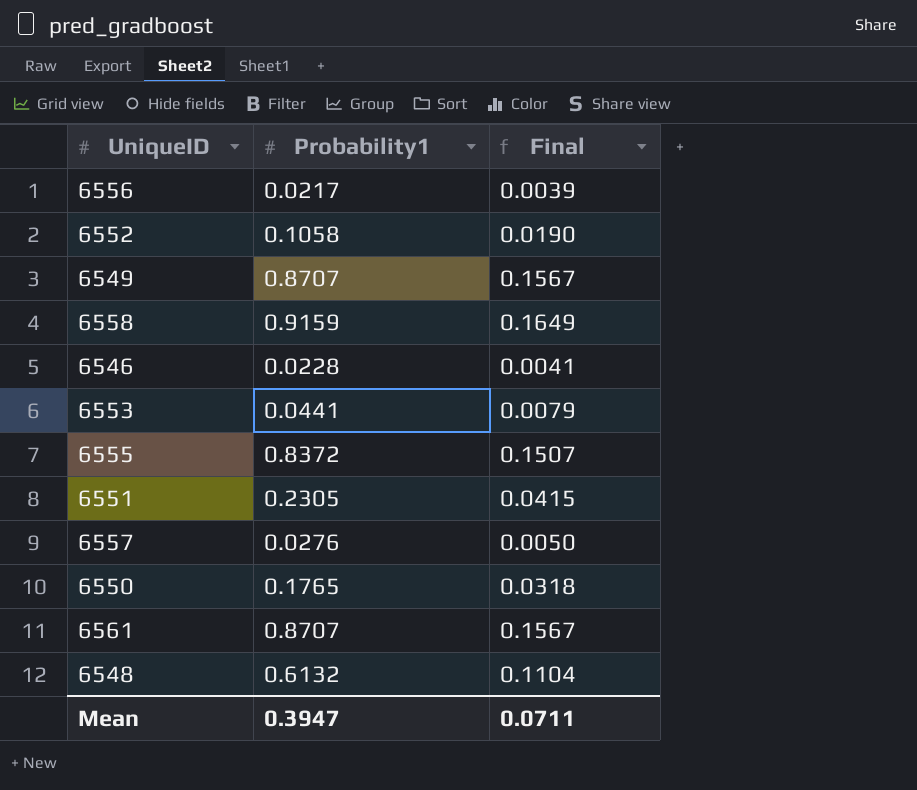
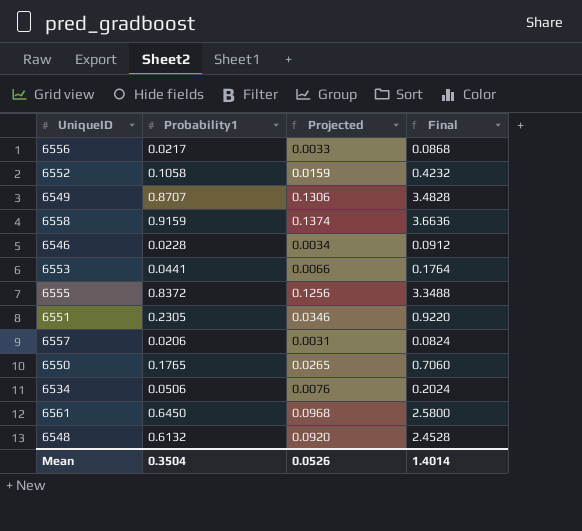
column Projected | formula: none -> [Probability1] * 0.15
column Final | formula: [Probability1] * 0.18 -> [Probability1] * 4
6557 | Probability1: 0.0276 -> 0.0206
row 6534: none -> 0.0506 | 0.0076 | 0.2024
6561 | Probability1: 0.8707 -> 0.6450
Mean | Probability1: 0.3947 -> 0.3504
Mean | Final: 0.0711 -> 1.4014

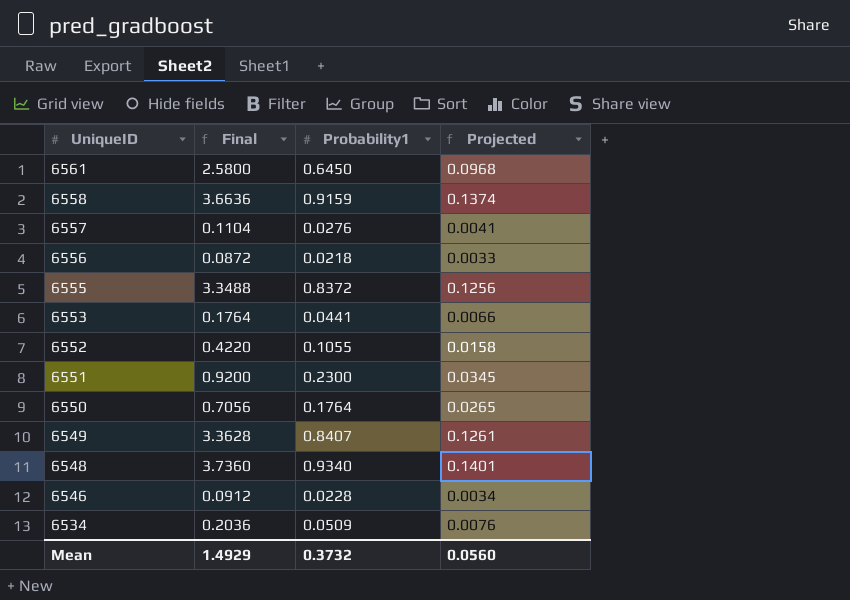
row order: none -> UniqueID descending
column Final | position: 4 -> 2
6557 | Final: 0.0824 -> 0.1104
6557 | Probability1: 0.0206 -> 0.0276
6557 | Projected: 0.0031 -> 0.0041
6556 | Final: 0.0868 -> 0.0872
6556 | Probability1: 0.0217 -> 0.0218
6552 | Final: 0.4232 -> 0.4220
6552 | Probability1: 0.1058 -> 0.1055
6552 | Projected: 0.0159 -> 0.0158
6551 | Final: 0.9220 -> 0.9200
6551 | Probability1: 0.2305 -> 0.2300
6551 | Projected: 0.0346 -> 0.0345
6550 | Final: 0.7060 -> 0.7056
6550 | Probability1: 0.1765 -> 0.1764
6549 | Final: 3.4828 -> 3.3628
6549 | Probability1: 0.8707 -> 0.8407
6549 | Projected: 0.1306 -> 0.1261
6548 | Final: 2.4528 -> 3.7360
6548 | Probability1: 0.6132 -> 0.9340
6548 | Projected: 0.0920 -> 0.1401
6534 | Final: 0.2024 -> 0.2036
6534 | Probability1: 0.0506 -> 0.0509
Mean | Final: 1.4014 -> 1.4929
Mean | Probability1: 0.3504 -> 0.3732
Mean | Projected: 0.0526 -> 0.0560

